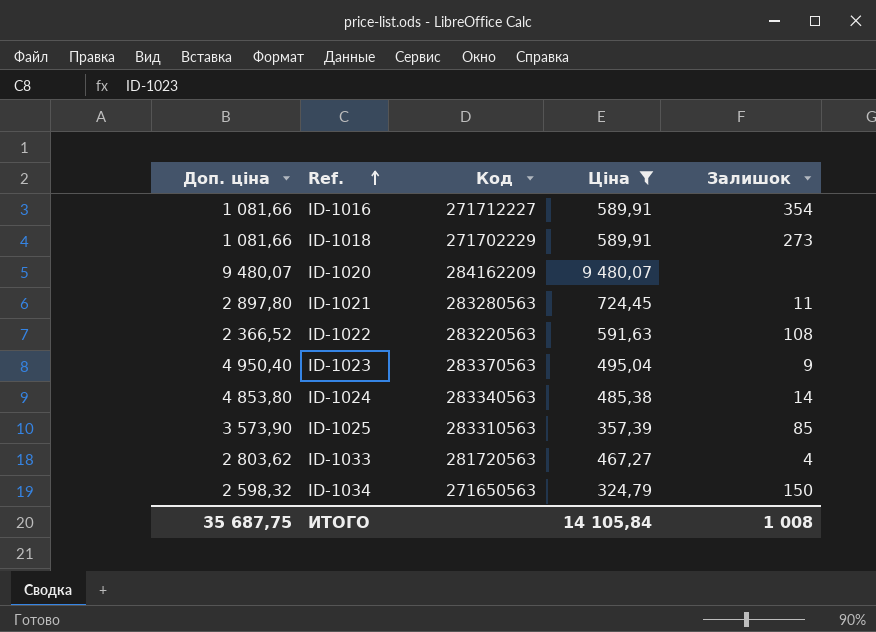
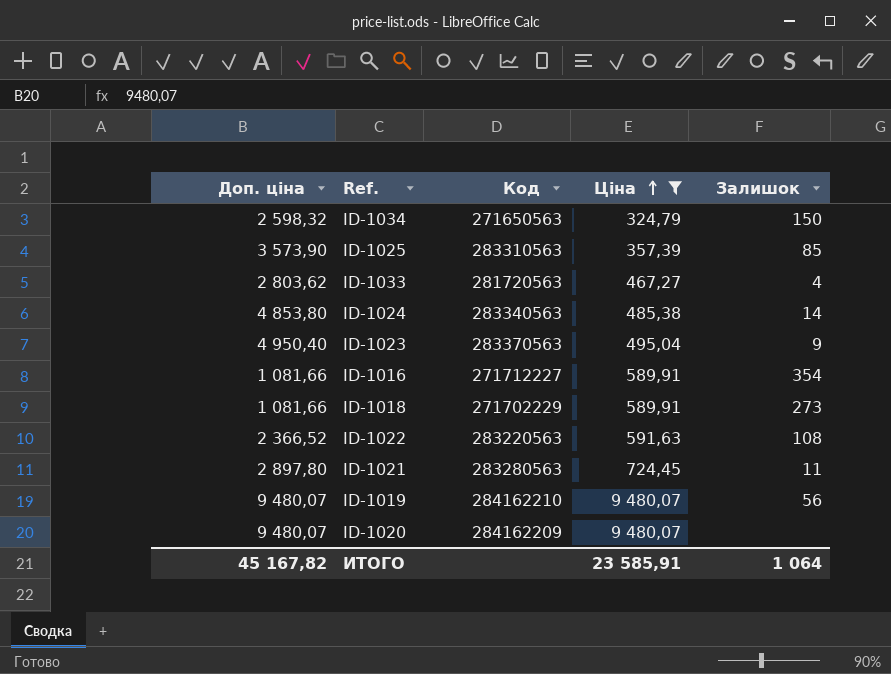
row order: Ref. ascending -> Ціна ascending
row ID-1019: none -> 9 480,07 | 284162210 | 9 480,07 | 56
ИТОГО | Доп. ціна: 35 687,75 -> 45 167,82
ИТОГО | Ціна: 14 105,84 -> 23 585,91
ИТОГО | Залишок: 1 008 -> 1 064

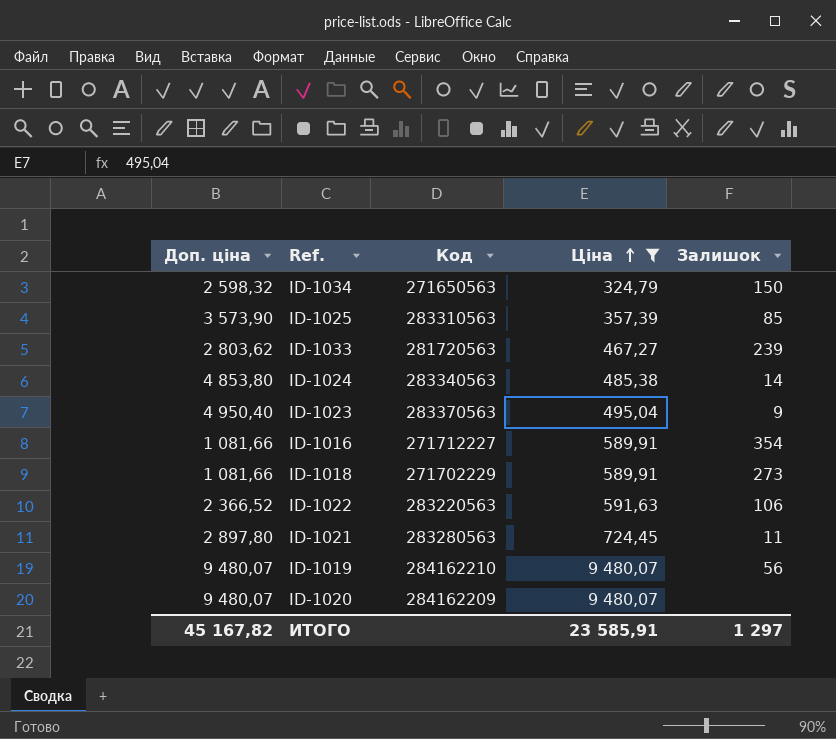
ID-1033 | Залишок: 4 -> 239
ID-1022 | Залишок: 108 -> 106
ИТОГО | Залишок: 1 064 -> 1 297

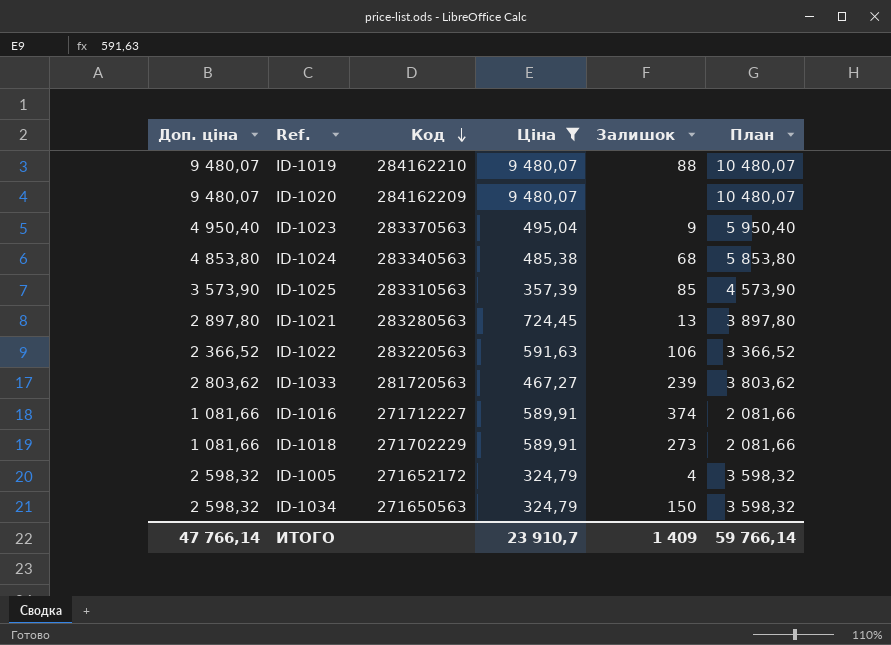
row order: Ціна ascending -> Код descending
column План | formula: none -> [Доп. ціна] + 1000
ID-1019 | Залишок: 56 -> 88
ID-1024 | Залишок: 14 -> 68
ID-1021 | Залишок: 11 -> 13
ID-1016 | Залишок: 354 -> 374
row ID-1005: none -> 2 598,32 | 271652172 | 324,79 | 4 | 3 598,32
ИТОГО | Доп. ціна: 45 167,82 -> 47 766,14
ИТОГО | Ціна: 23 585,91 -> 23 910,7
ИТОГО | Залишок: 1 297 -> 1 409

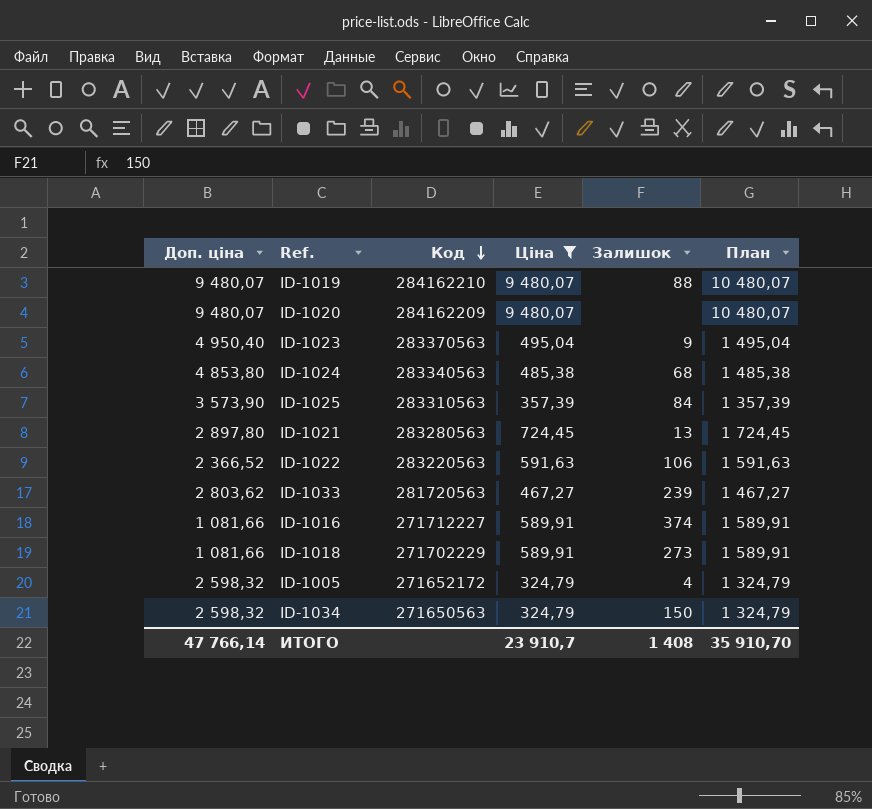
column План | formula: [Доп. ціна] + 1000 -> [Ціна] + 1000
ID-1025 | Залишок: 85 -> 84
ИТОГО | Залишок: 1 409 -> 1 408
ИТОГО | План: 59 766,14 -> 35 910,70

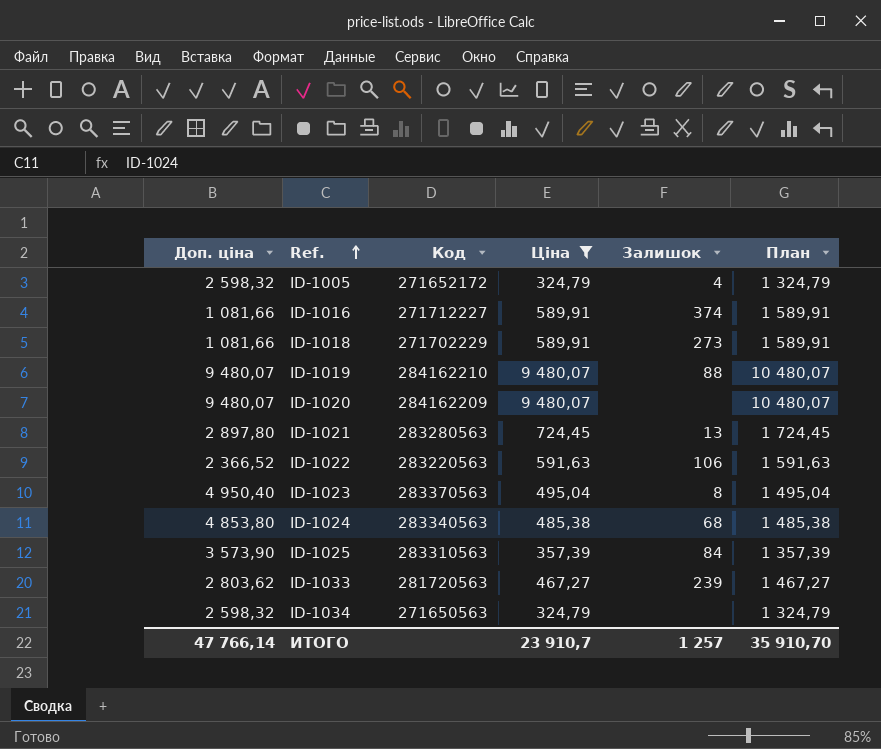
row order: Код descending -> Ref. ascending
ID-1023 | Залишок: 9 -> 8
ID-1034 | Залишок: 150 -> none
ИТОГО | Залишок: 1 408 -> 1 257

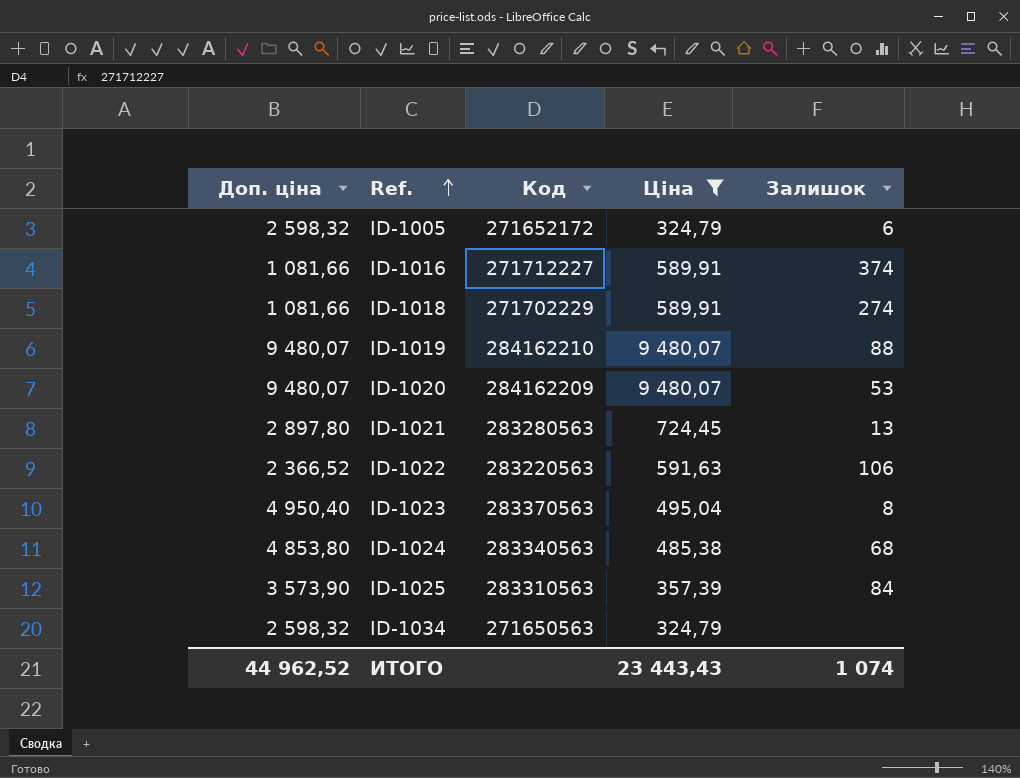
column План | formula: [Ціна] + 1000 -> none
row ID-1033: 2 803,62 | 281720563 | 467,27 | 239 | 1 467,27 -> none
ID-1005 | Залишок: 4 -> 6
ID-1018 | Залишок: 273 -> 274
ID-1020 | Залишок: none -> 53
ИТОГО | Доп. ціна: 47 766,14 -> 44 962,52
ИТОГО | Ціна: 23 910,7 -> 23 443,43
ИТОГО | Залишок: 1 257 -> 1 074

